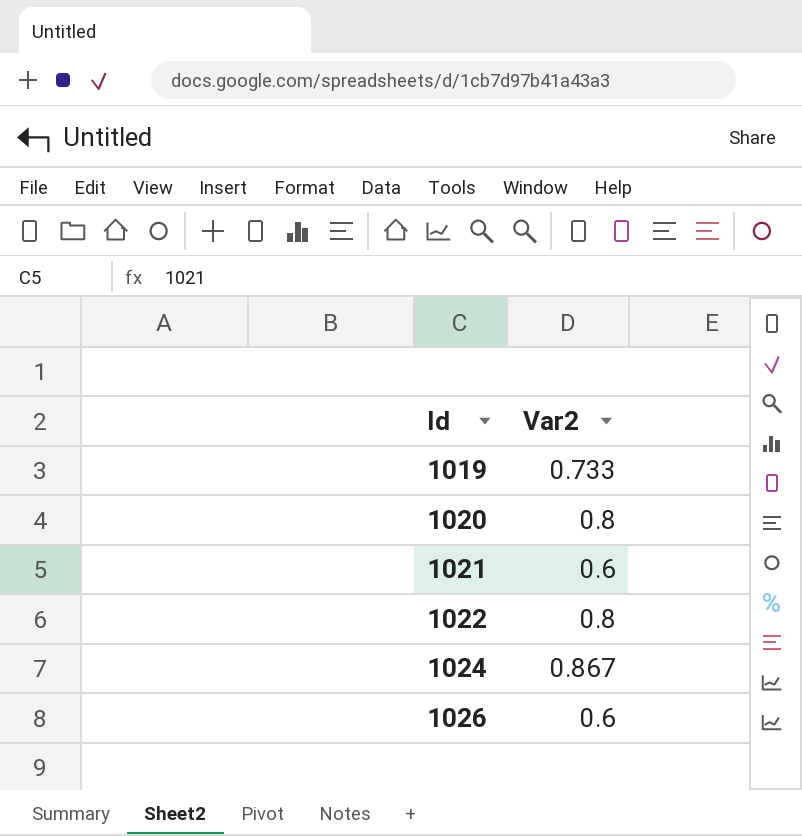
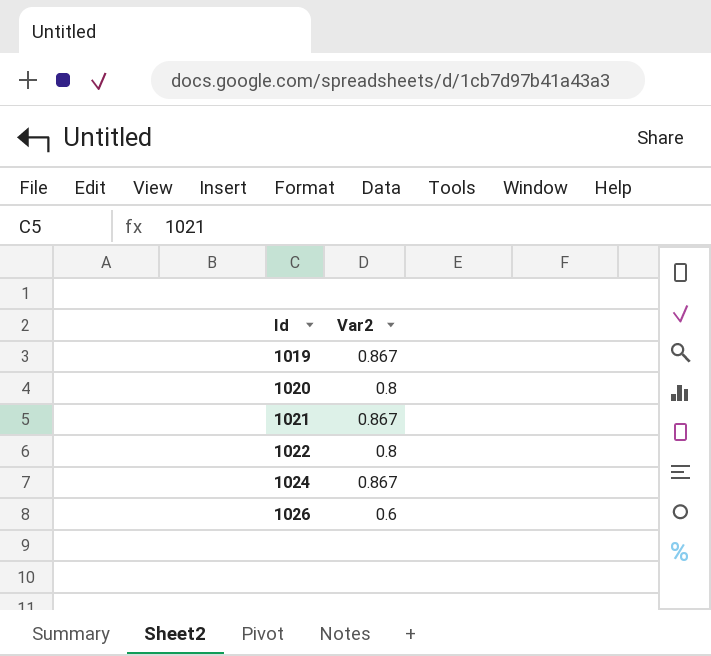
1019 | Var2: 0.733 -> 0.867
1021 | Var2: 0.6 -> 0.867

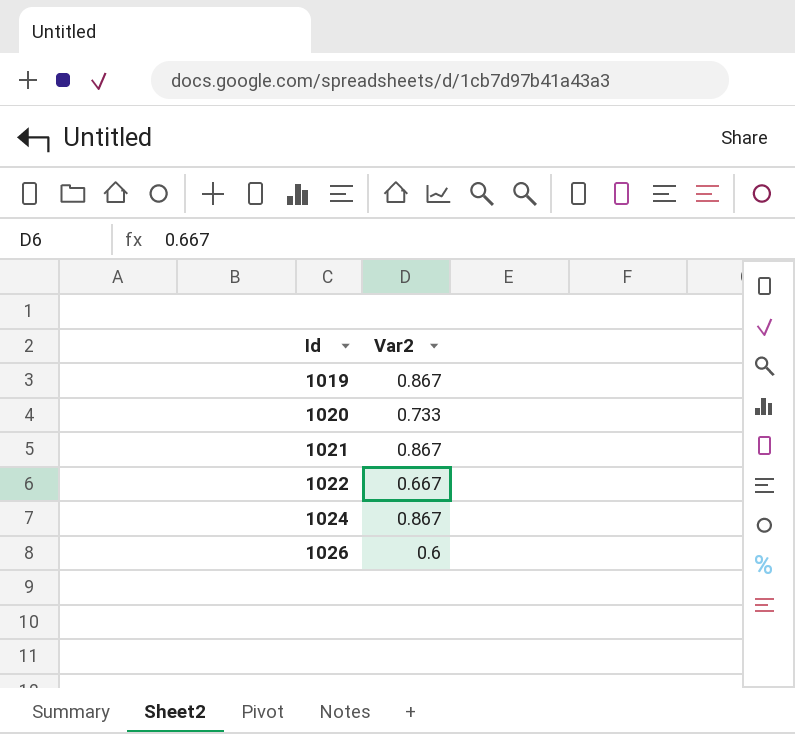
1020 | Var2: 0.8 -> 0.733
1022 | Var2: 0.8 -> 0.667

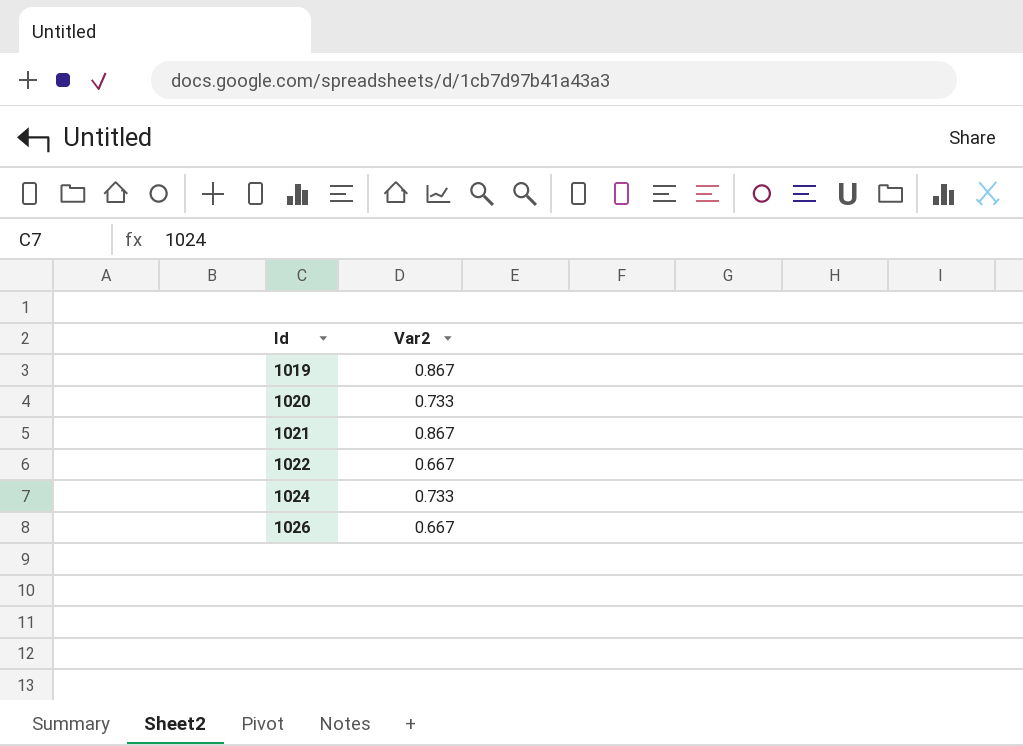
1024 | Var2: 0.867 -> 0.733
1026 | Var2: 0.6 -> 0.667

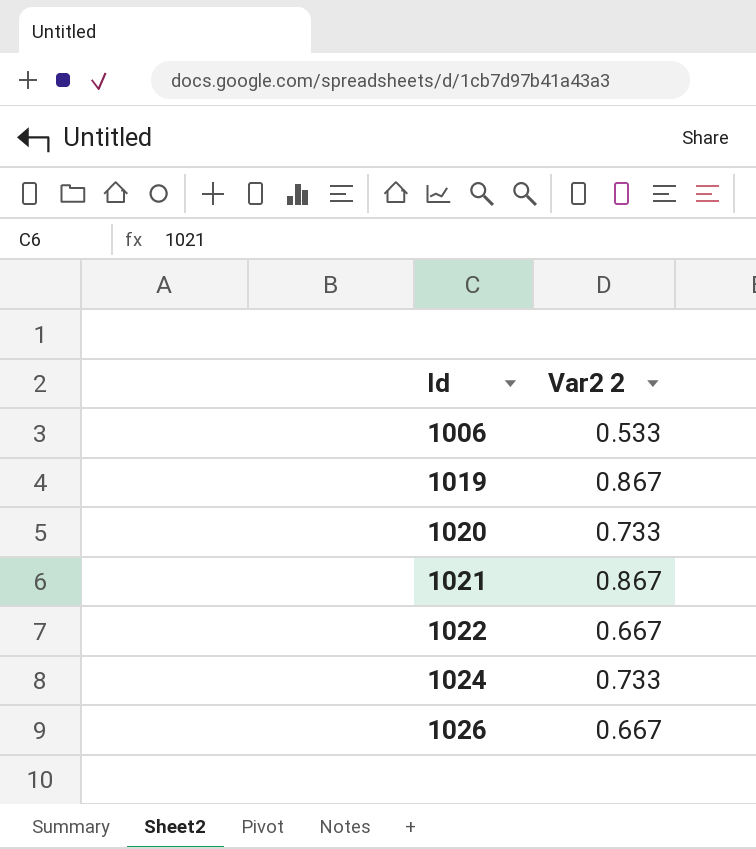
column name: Var2 -> Var2 2
row 1006: none -> 0.533

